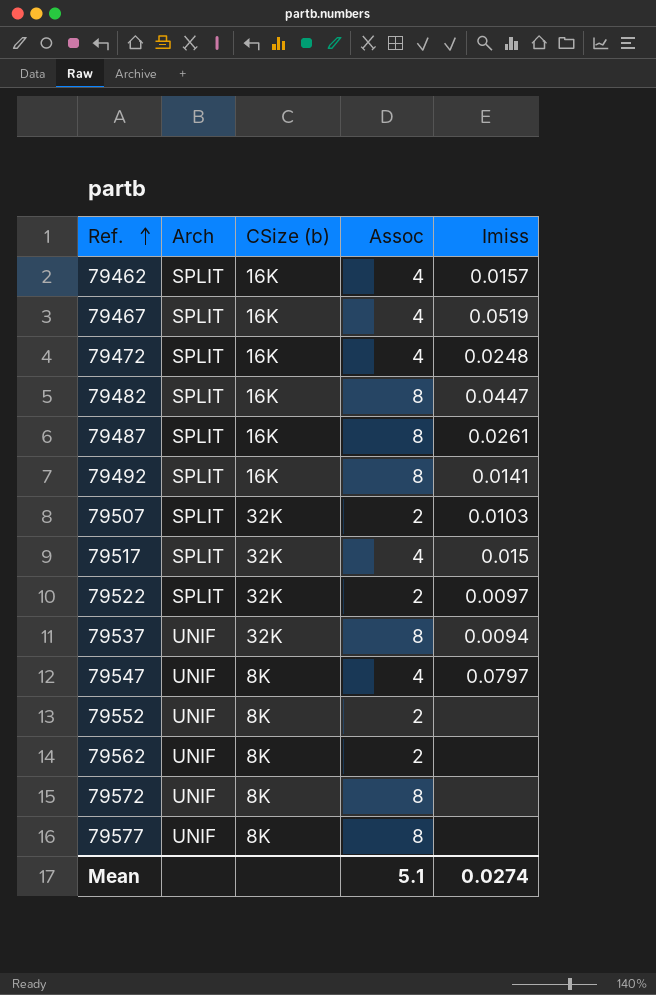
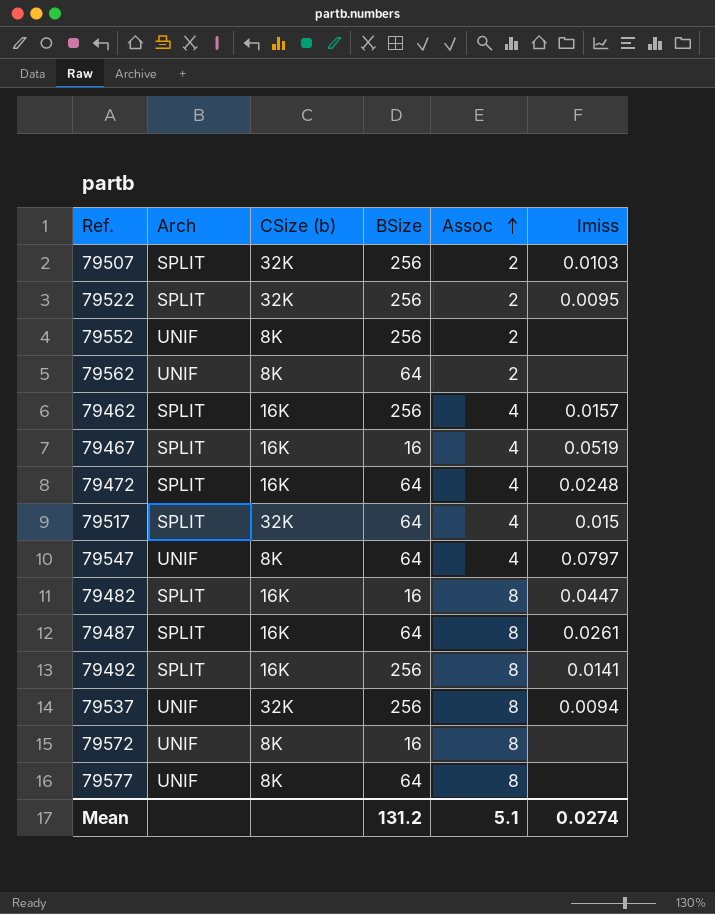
row order: Ref. ascending -> Assoc ascending
column BSize | position: none -> 4
79522 | Imiss: 0.0097 -> 0.0095

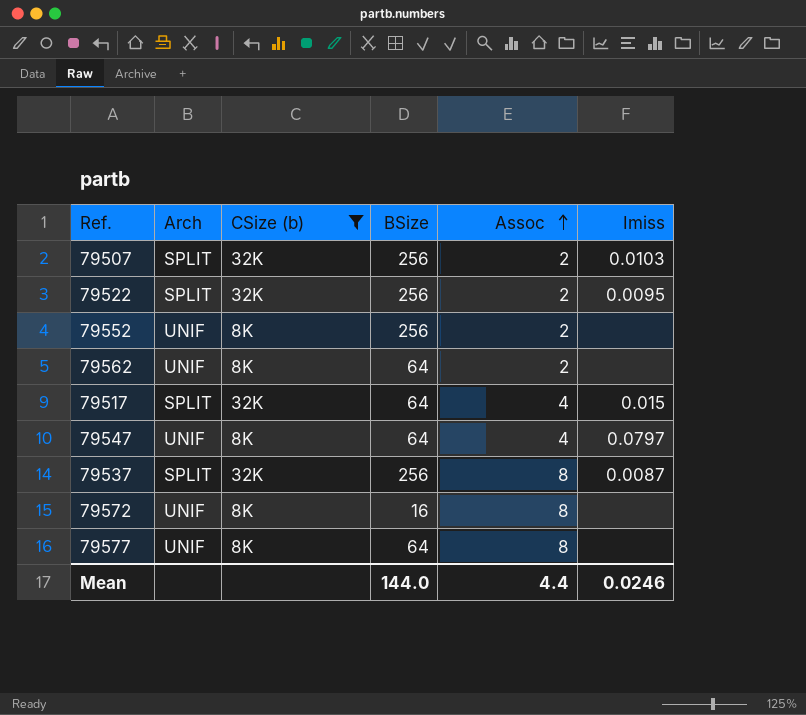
filter: none -> CSize (b) != 16K
79537 | Arch: UNIF -> SPLIT
79537 | Imiss: 0.0094 -> 0.0087
Mean | BSize: 131.2 -> 144.0
Mean | Assoc: 5.1 -> 4.4
Mean | Imiss: 0.0274 -> 0.0246

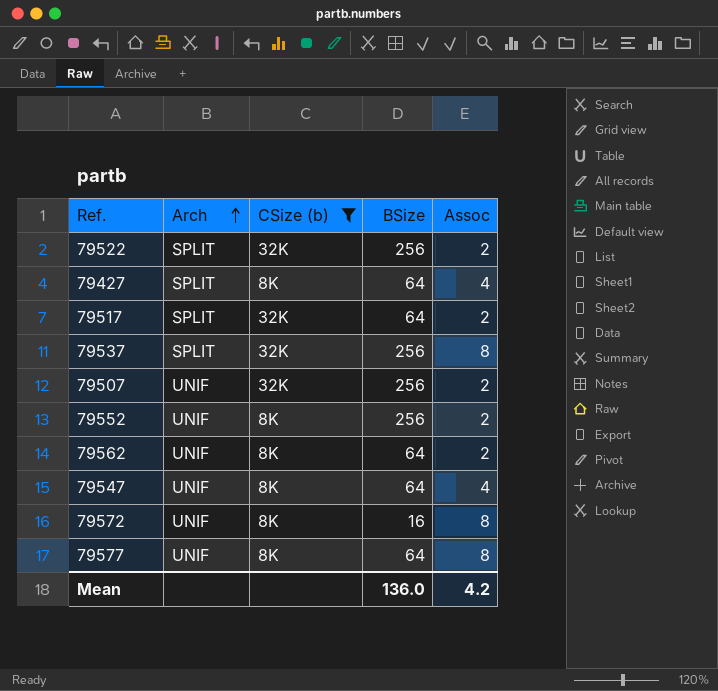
row order: Assoc ascending -> Arch ascending
column Imiss | position: 6 -> none
row 79427: none -> SPLIT | 8K | 64 | 4
79517 | Assoc: 4 -> 2
79507 | Arch: SPLIT -> UNIF
Mean | BSize: 144.0 -> 136.0
Mean | Assoc: 4.4 -> 4.2

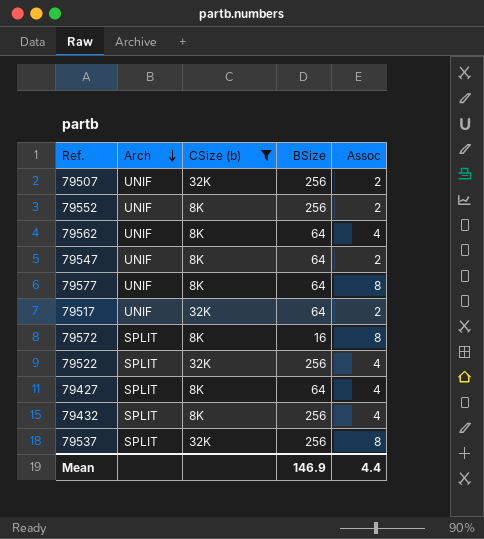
row order: Arch ascending -> Arch descending
79562 | Assoc: 2 -> 4
79547 | Assoc: 4 -> 2
79517 | Arch: SPLIT -> UNIF
79572 | Arch: UNIF -> SPLIT
79522 | Assoc: 2 -> 4
row 79432: none -> SPLIT | 8K | 256 | 4
Mean | BSize: 136.0 -> 146.9
Mean | Assoc: 4.2 -> 4.4

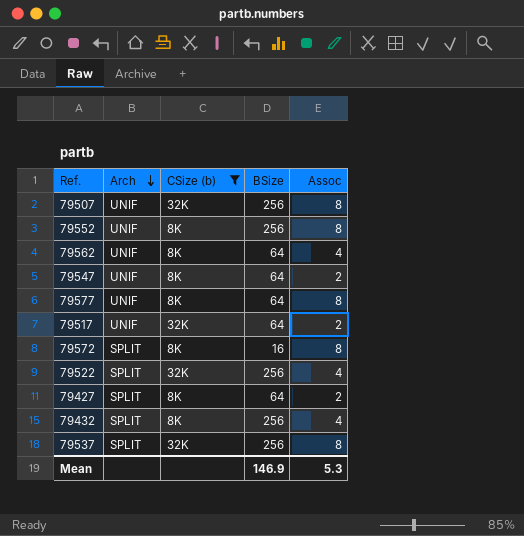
79507 | Assoc: 2 -> 8
79552 | Assoc: 2 -> 8
79427 | Assoc: 4 -> 2
Mean | Assoc: 4.4 -> 5.3

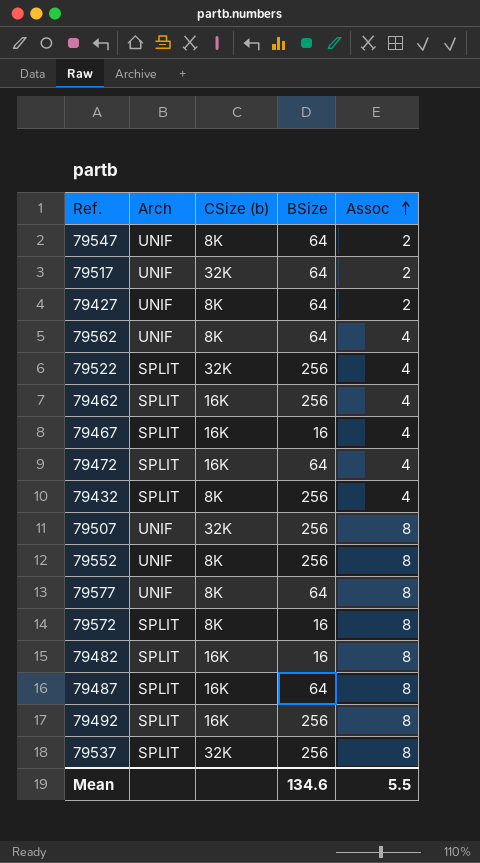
filter: CSize (b) != 16K -> none
row order: Arch descending -> Assoc ascending
79427 | Arch: SPLIT -> UNIF
Mean | BSize: 146.9 -> 134.6
Mean | Assoc: 5.3 -> 5.5

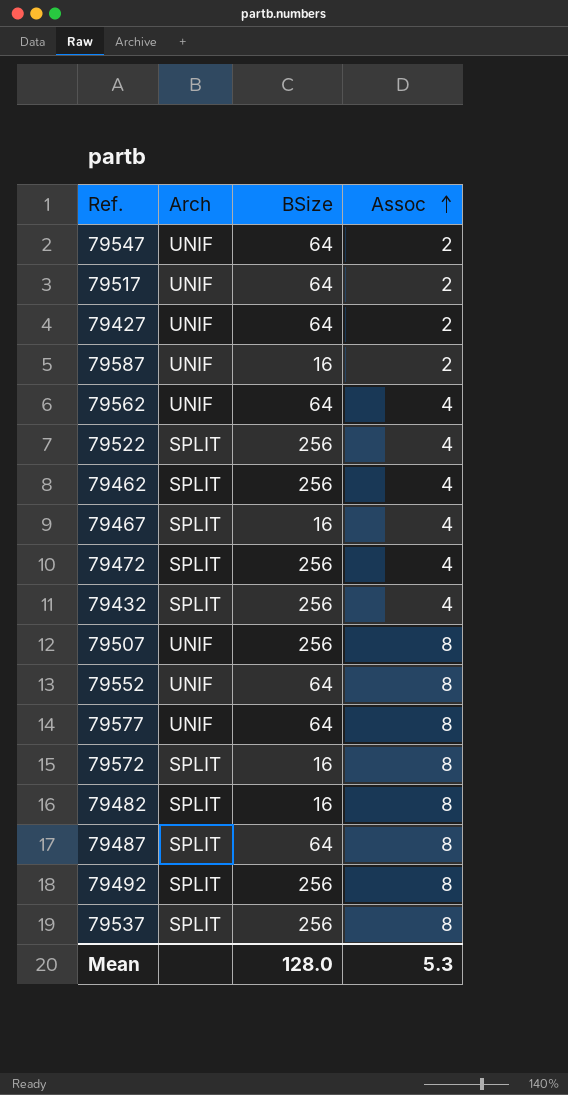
column CSize (b) | position: 3 -> none
row 79587: none -> UNIF | 16 | 2
79472 | BSize: 64 -> 256
79552 | BSize: 256 -> 64
Mean | BSize: 134.6 -> 128.0
Mean | Assoc: 5.5 -> 5.3

